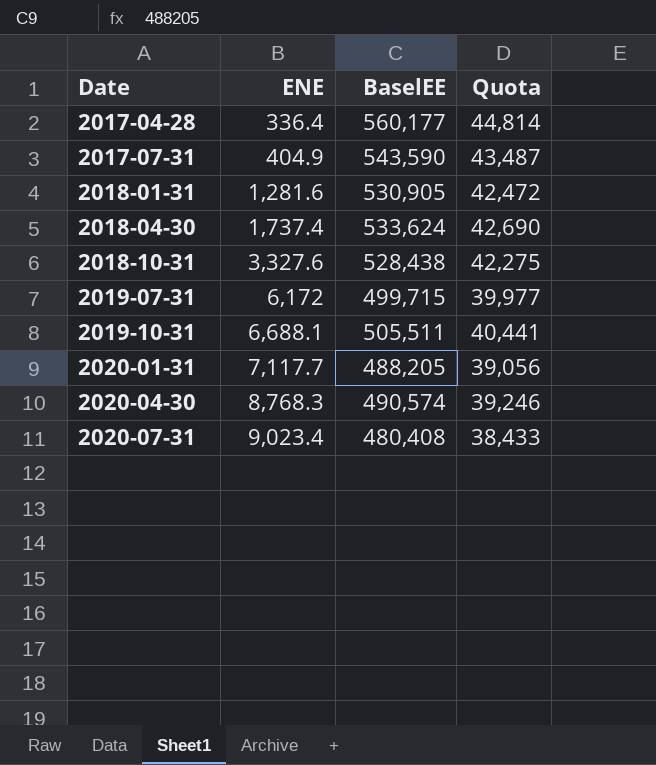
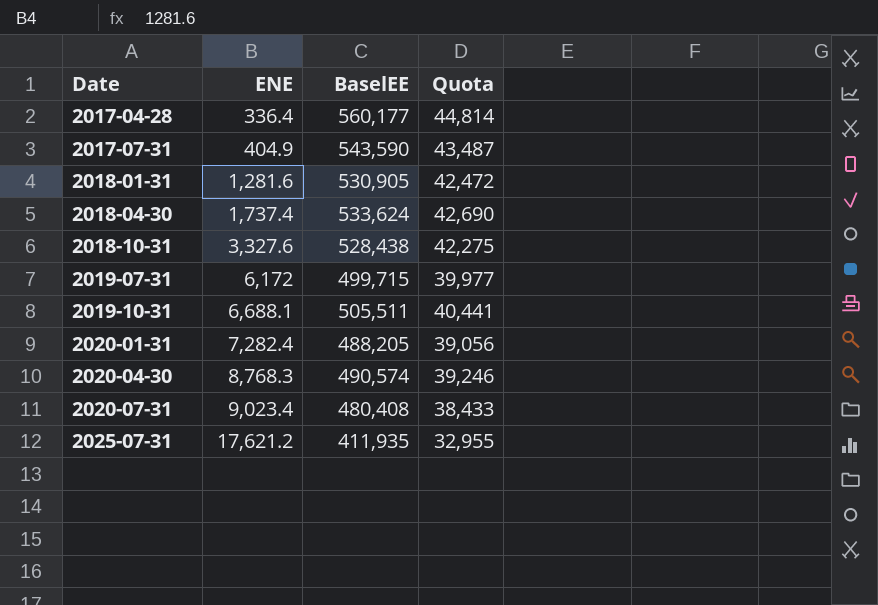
2020-01-31 | ENE: 7,117.7 -> 7,282.4
row 2025-07-31: none -> 17,621.2 | 411,935 | 32,955

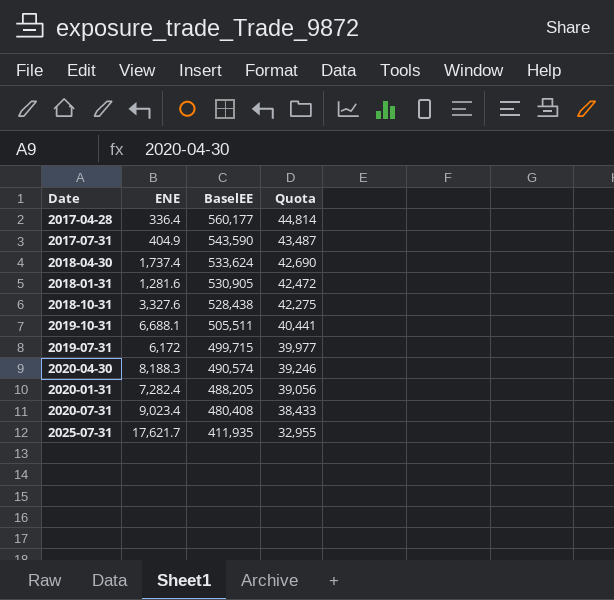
row order: Date ascending -> BaselEE descending
2020-04-30 | ENE: 8,768.3 -> 8,188.3
2025-07-31 | ENE: 17,621.2 -> 17,621.7

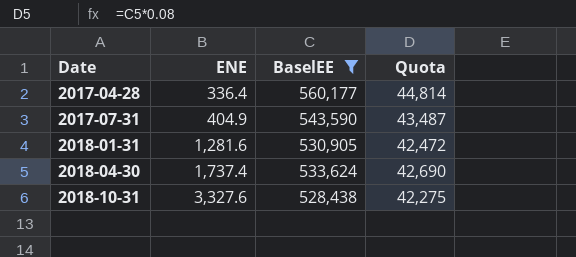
filter: none -> BaselEE >= 528,438
row order: BaselEE descending -> Date ascending

